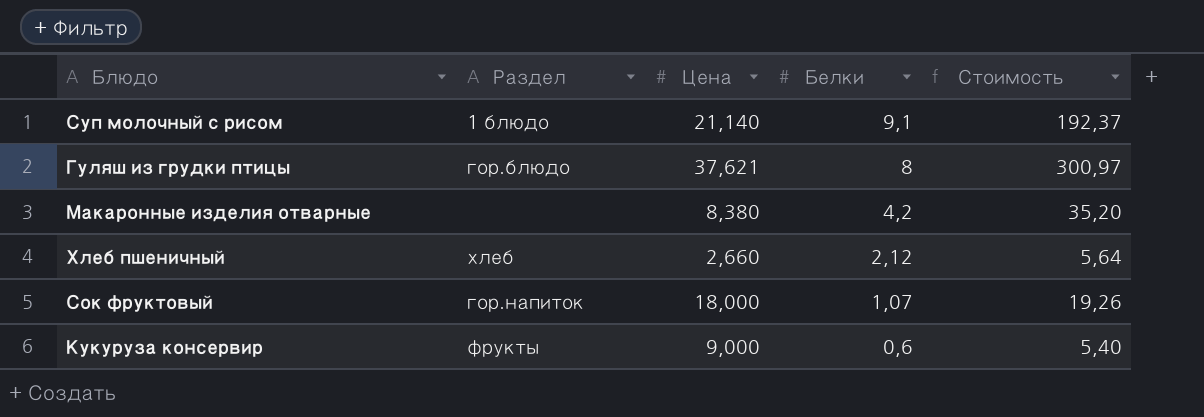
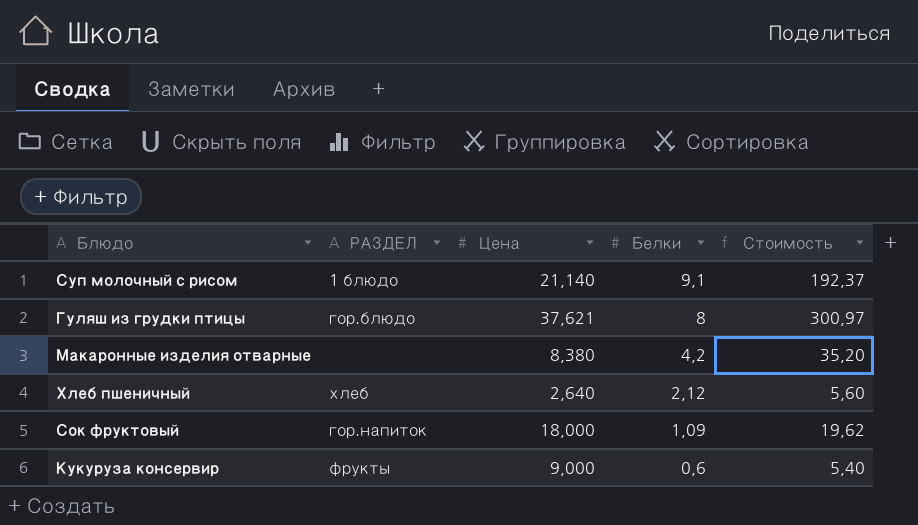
column name: Раздел -> РАЗДЕЛ
Хлеб пшеничный | Цена: 2,660 -> 2,640
Хлеб пшеничный | Стоимость: 5,64 -> 5,60
Сок фруктовый | Белки: 1,07 -> 1,09
Сок фруктовый | Стоимость: 19,26 -> 19,62

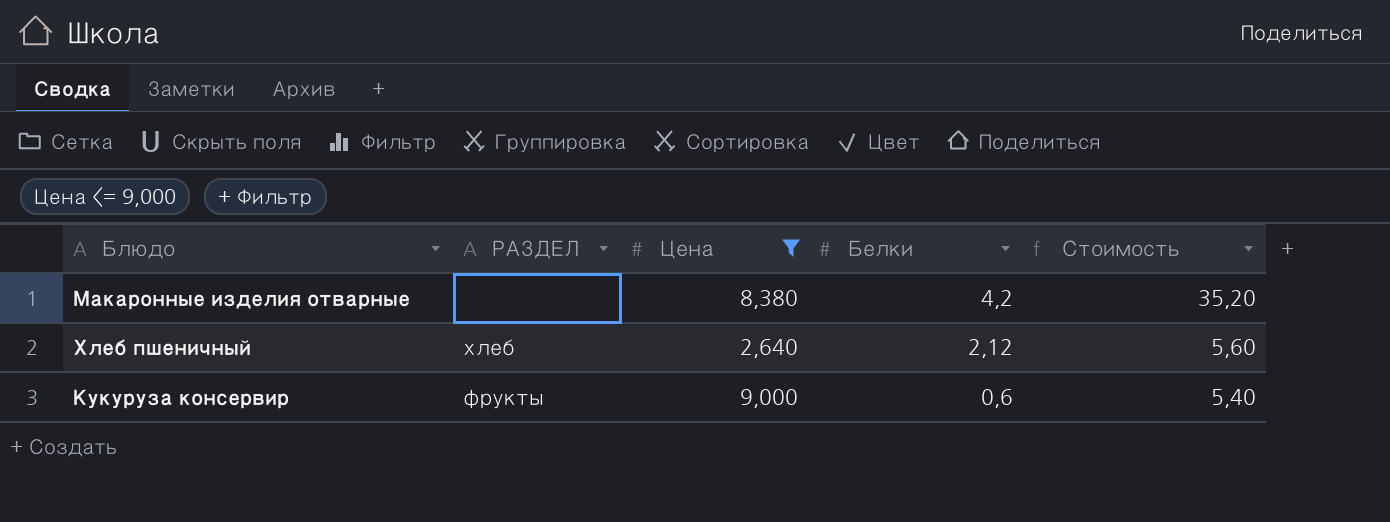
filter: none -> Цена <= 9,000

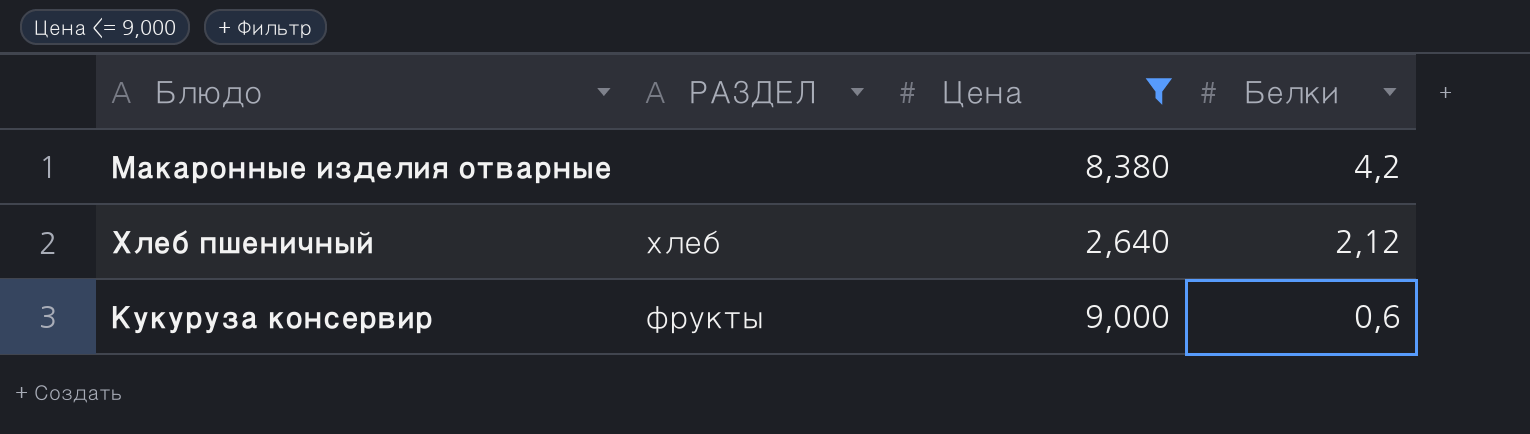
column Стоимость | formula: [Цена] * [Белки] -> none

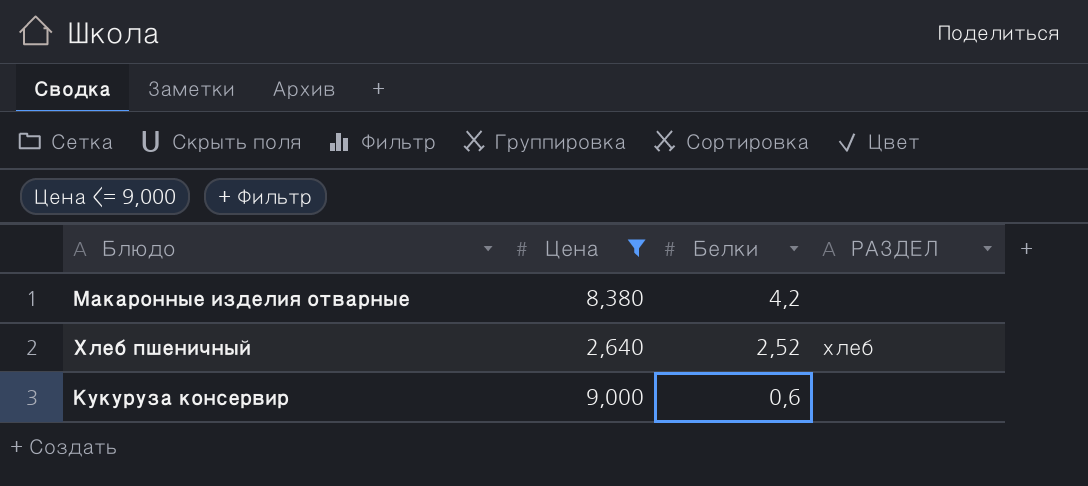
column РАЗДЕЛ | position: 2 -> 4
Хлеб пшеничный | Белки: 2,12 -> 2,52
Кукуруза консервир | РАЗДЕЛ: фрукты -> none

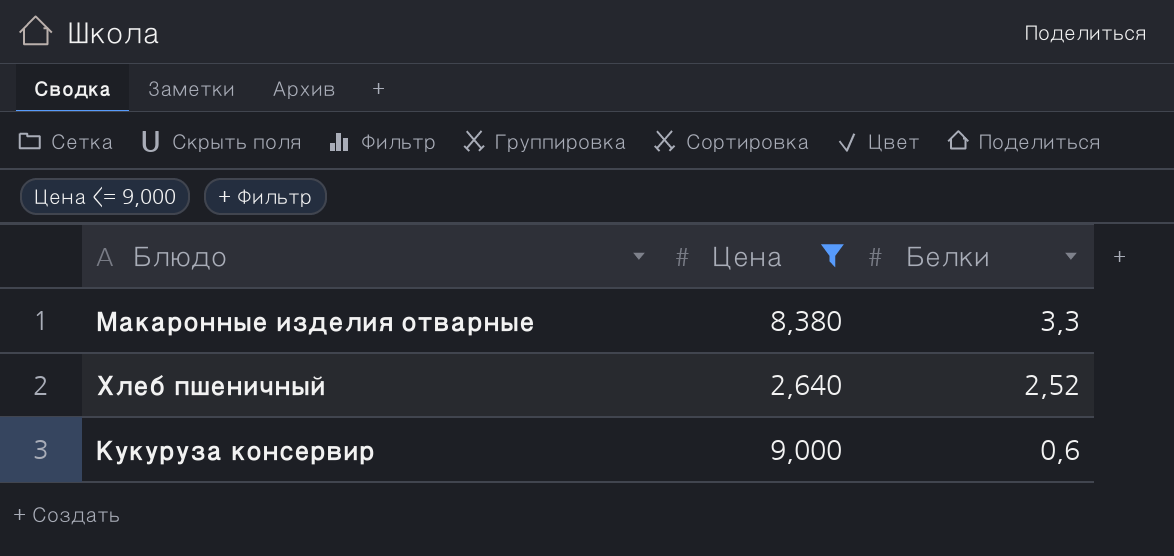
column РАЗДЕЛ | position: 4 -> none
Макаронные изделия отварные | Белки: 4,2 -> 3,3

